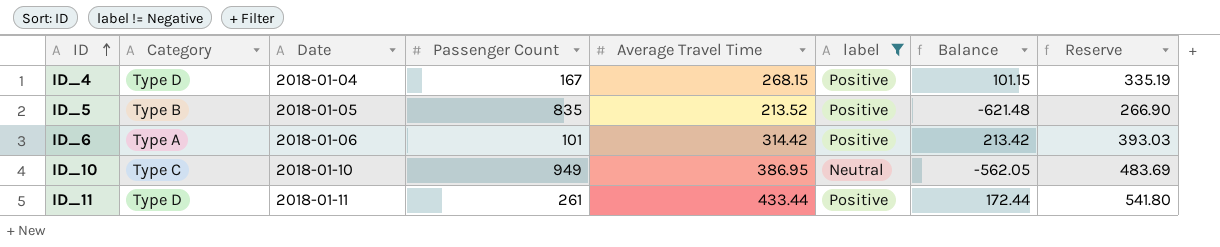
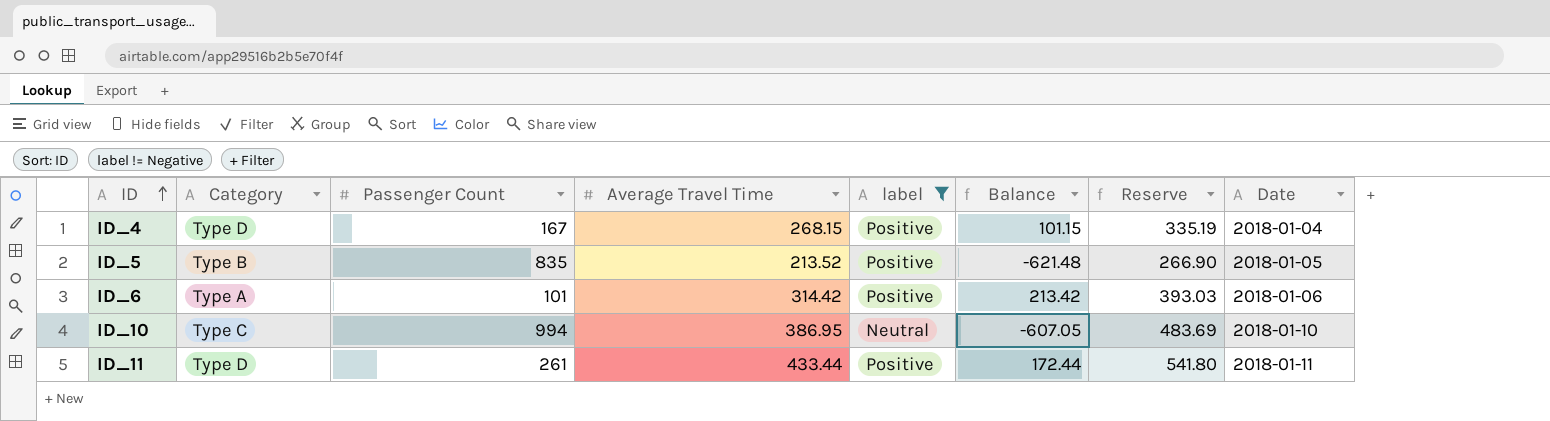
column Date | position: 3 -> 8
ID_10 | Passenger Count: 949 -> 994
ID_10 | Balance: -562.05 -> -607.05

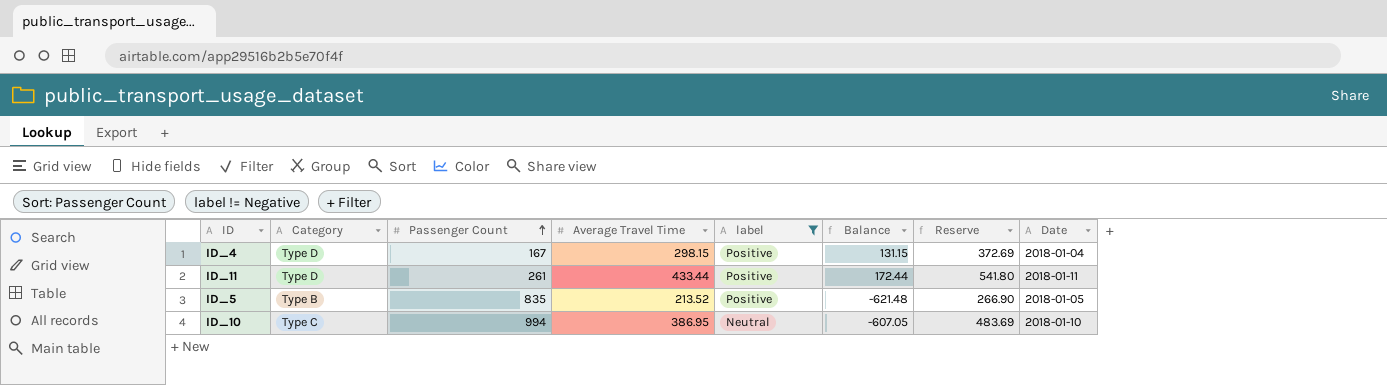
row order: ID ascending -> Passenger Count ascending
row ID_6: Type A | 101 | 314.42 | Positive | 213.42 | 393.03 | 2018-01-06 -> none
ID_4 | Average Travel Time: 268.15 -> 298.15
ID_4 | Balance: 101.15 -> 131.15
ID_4 | Reserve: 335.19 -> 372.69

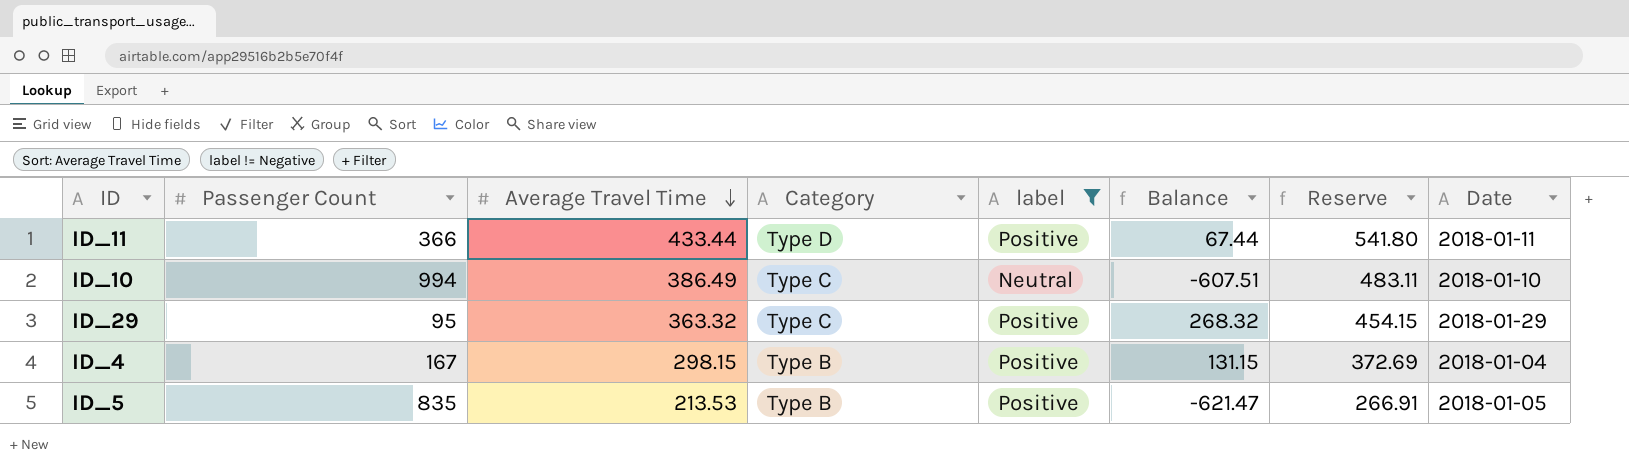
row order: Passenger Count ascending -> Average Travel Time descending
column Category | position: 2 -> 4
ID_11 | Passenger Count: 261 -> 366
ID_11 | Balance: 172.44 -> 67.44
ID_10 | Average Travel Time: 386.95 -> 386.49
ID_10 | Balance: -607.05 -> -607.51
ID_10 | Reserve: 483.69 -> 483.11
row ID_29: none -> 95 | 363.32 | Type C | Positive | 268.32 | 454.15 | 2018-01-29
ID_4 | Category: Type D -> Type B
ID_5 | Average Travel Time: 213.52 -> 213.53
ID_5 | Balance: -621.48 -> -621.47
ID_5 | Reserve: 266.90 -> 266.91

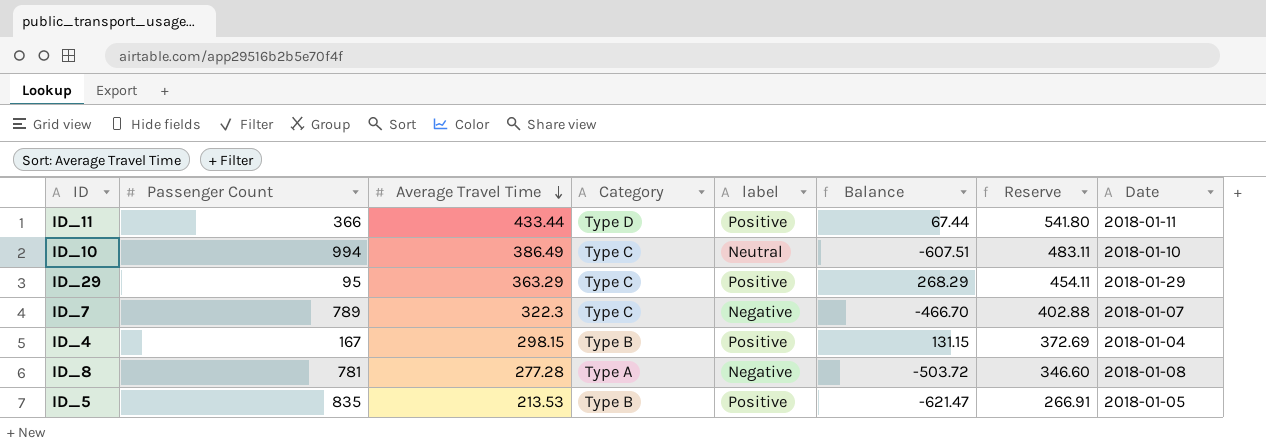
filter: label != Negative -> none
ID_29 | Average Travel Time: 363.32 -> 363.29
ID_29 | Balance: 268.32 -> 268.29
ID_29 | Reserve: 454.15 -> 454.11

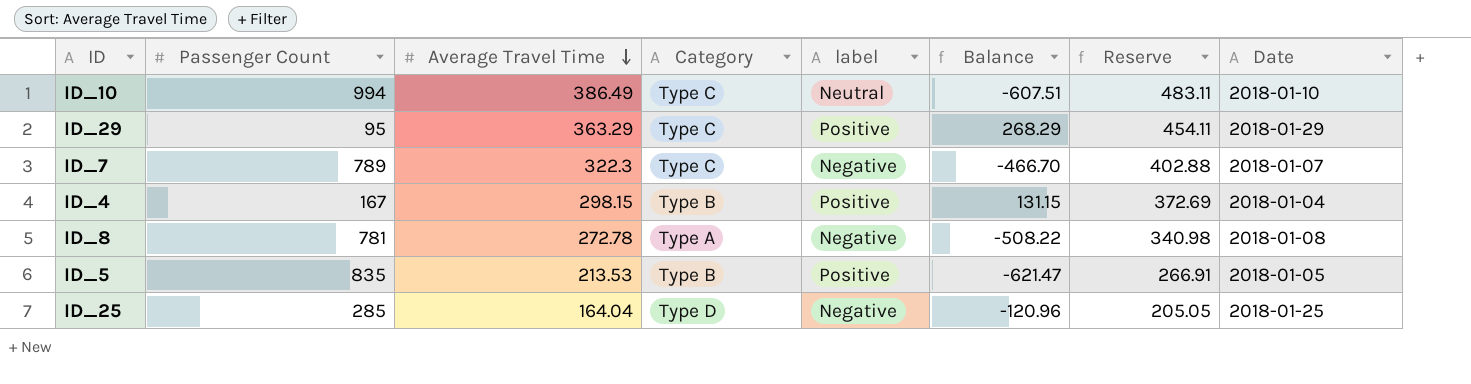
row ID_11: 366 | 433.44 | Type D | Positive | 67.44 | 541.80 | 2018-01-11 -> none
ID_8 | Average Travel Time: 277.28 -> 272.78
ID_8 | Balance: -503.72 -> -508.22
ID_8 | Reserve: 346.60 -> 340.98
row ID_25: none -> 285 | 164.04 | Type D | Negative | -120.96 | 205.05 | 2018-01-25

